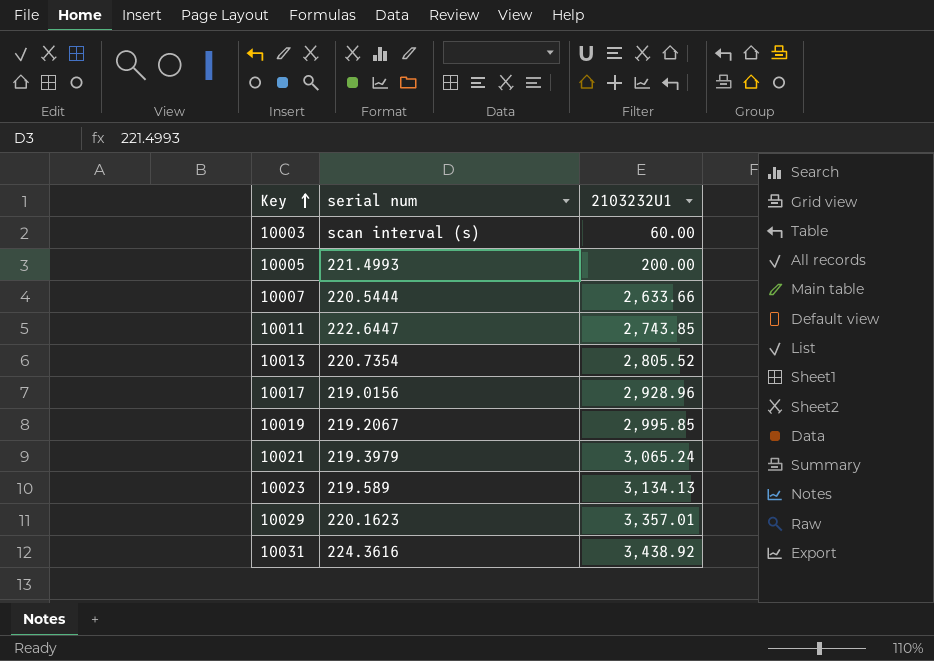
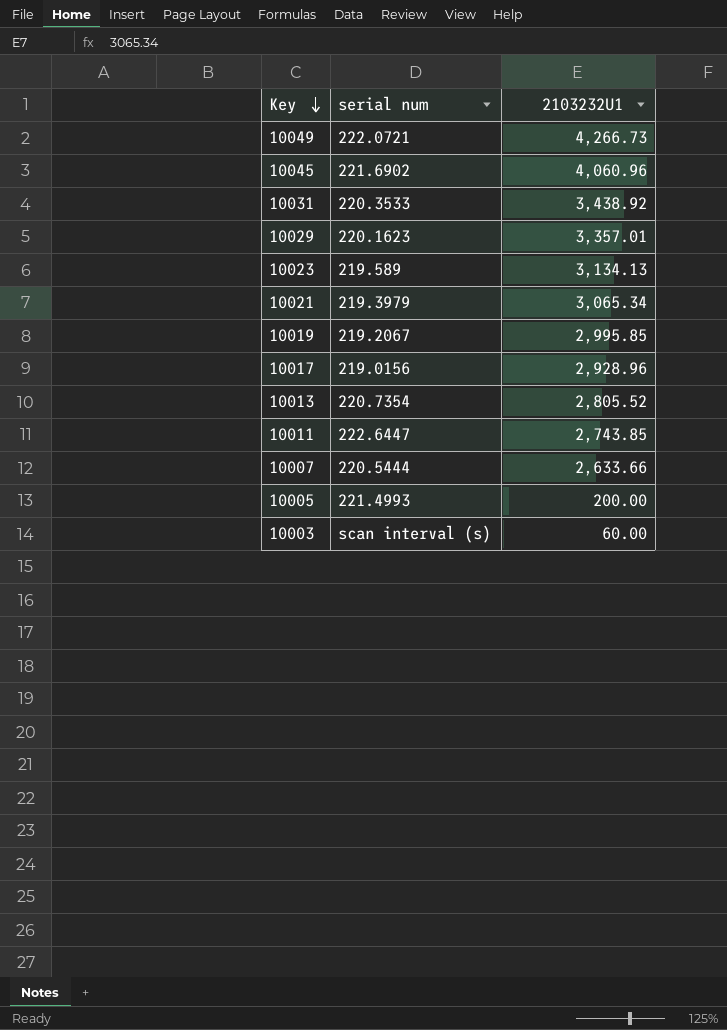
row order: Key ascending -> Key descending
row 10049: none -> 222.0721 | 4,266.73
row 10045: none -> 221.6902 | 4,060.96
10031 | serial num: 224.3616 -> 220.3533
10021 | 2103232U1: 3,065.24 -> 3,065.34

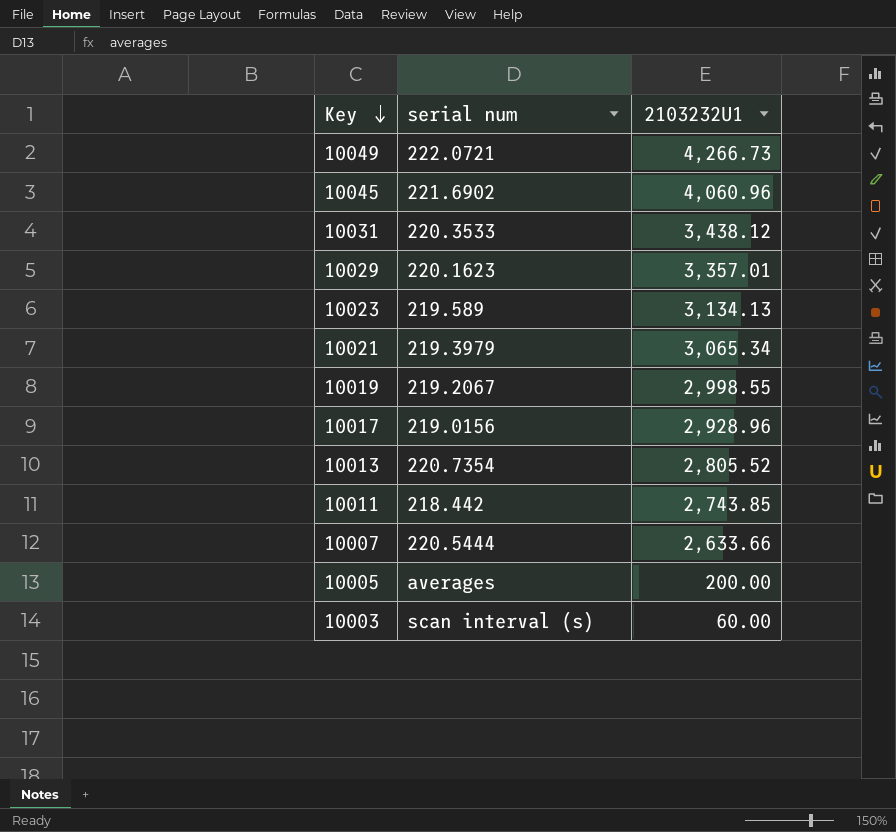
10031 | 2103232U1: 3,438.92 -> 3,438.12
10019 | 2103232U1: 2,995.85 -> 2,998.55
10011 | serial num: 222.6447 -> 218.442
10005 | serial num: 221.4993 -> averages

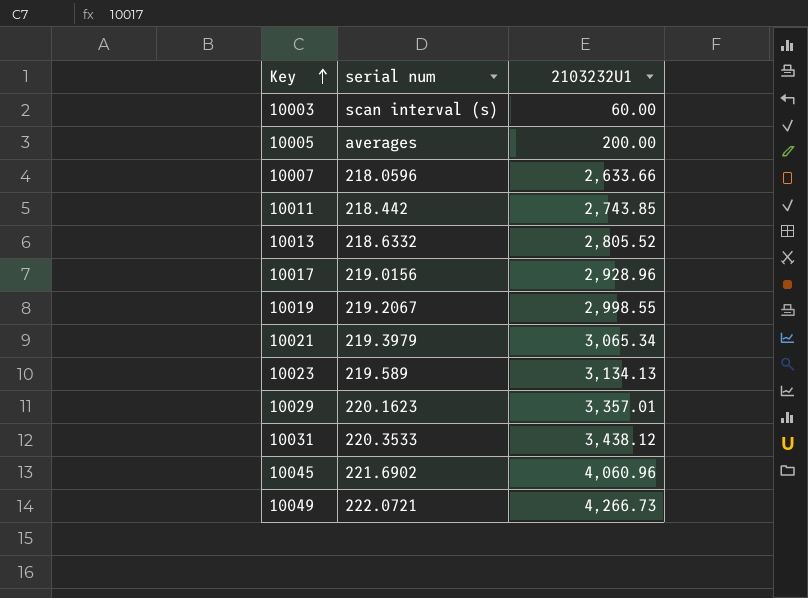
row order: Key descending -> Key ascending
10007 | serial num: 220.5444 -> 218.0596
10013 | serial num: 220.7354 -> 218.6332

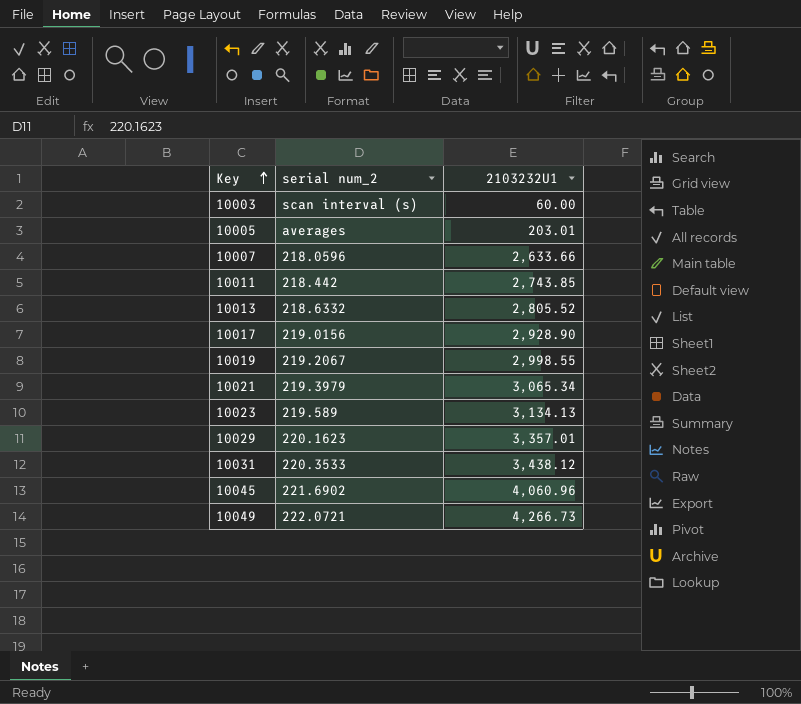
column name: serial num -> serial num_2
10005 | 2103232U1: 200.00 -> 203.01
10017 | 2103232U1: 2,928.96 -> 2,928.90

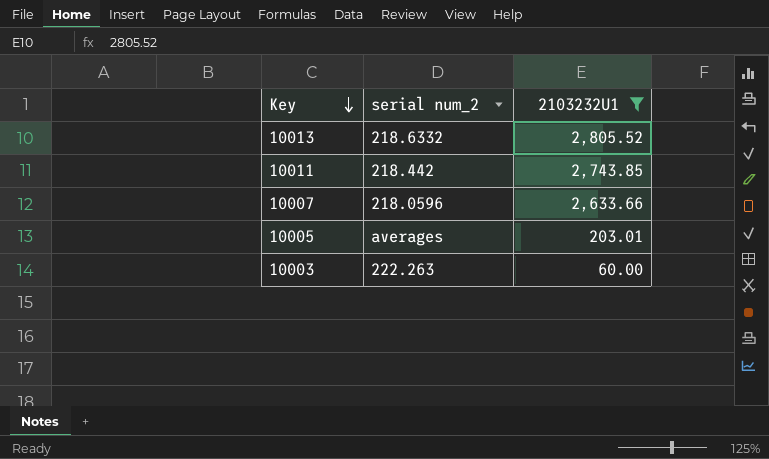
filter: none -> 2103232U1 <= 2,805.52
row order: Key ascending -> Key descending
10003 | serial num_2: scan interval (s) -> 222.263

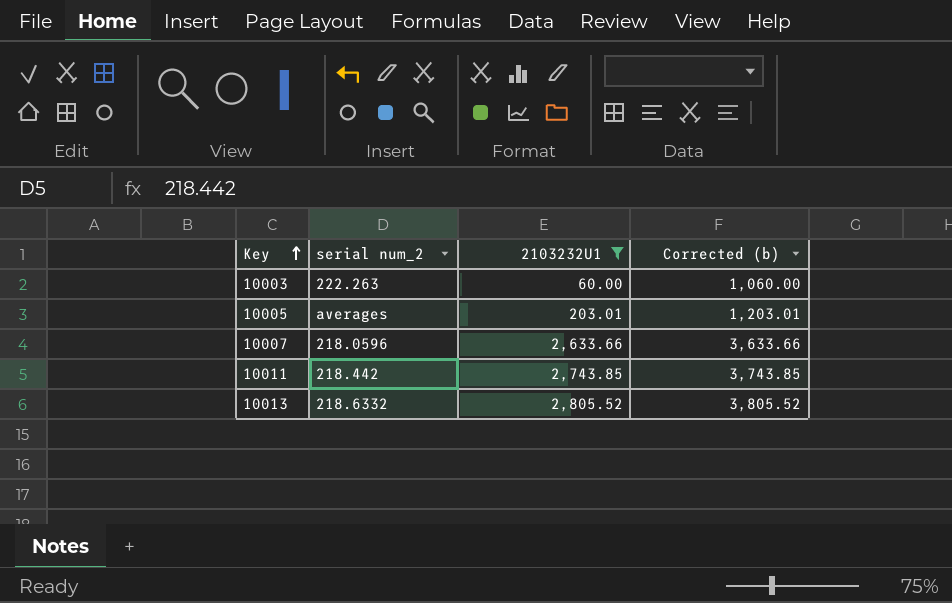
row order: Key descending -> Key ascending
column Corrected (b) | formula: none -> [2103232U1] + 1000

